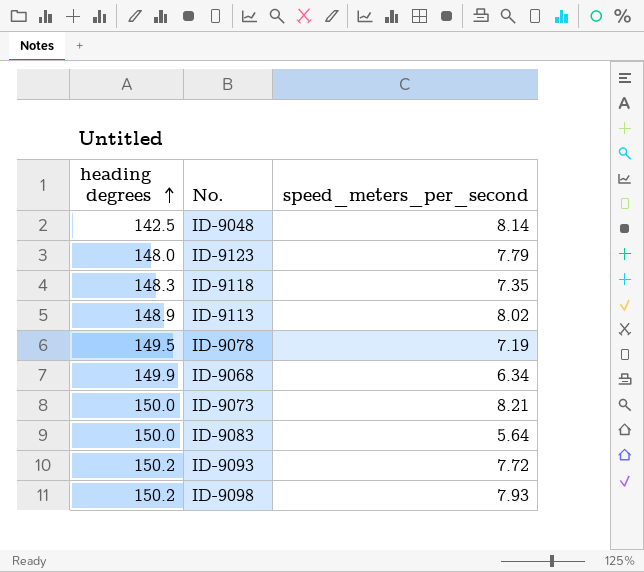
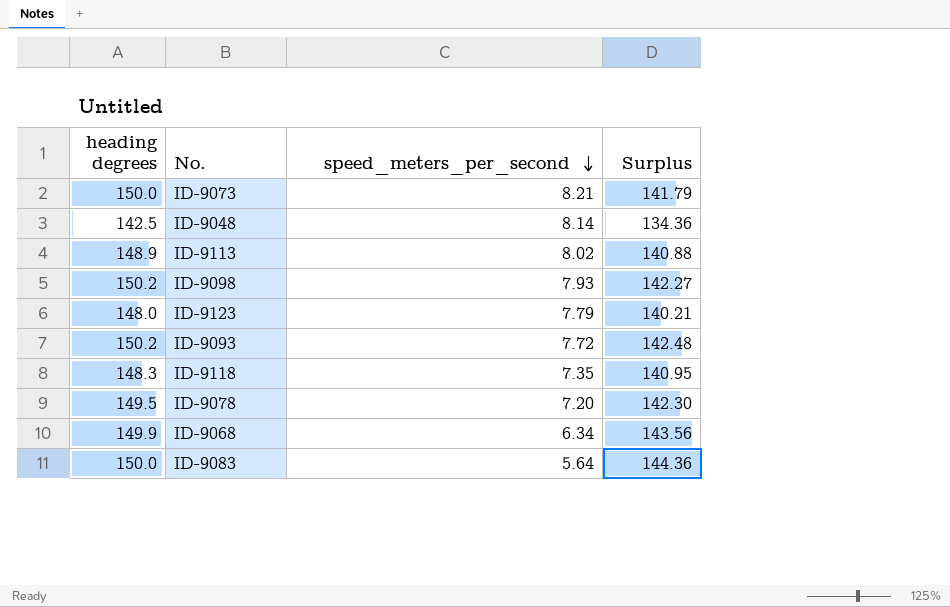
row order: heading degrees ascending -> speed_meters_per_second descending
column Surplus | formula: none -> [heading degrees] - [speed_meters_per_second]
ID-9078 | speed_meters_per_second: 7.19 -> 7.20

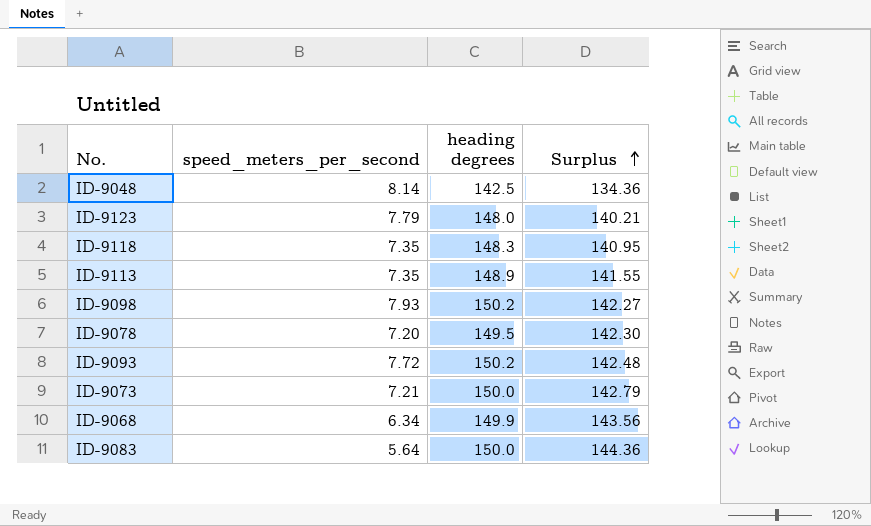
row order: speed_meters_per_second descending -> Surplus ascending
column heading degrees | position: 1 -> 3
ID-9113 | speed_meters_per_second: 8.02 -> 7.35
ID-9113 | Surplus: 140.88 -> 141.55
ID-9073 | speed_meters_per_second: 8.21 -> 7.21
ID-9073 | Surplus: 141.79 -> 142.79

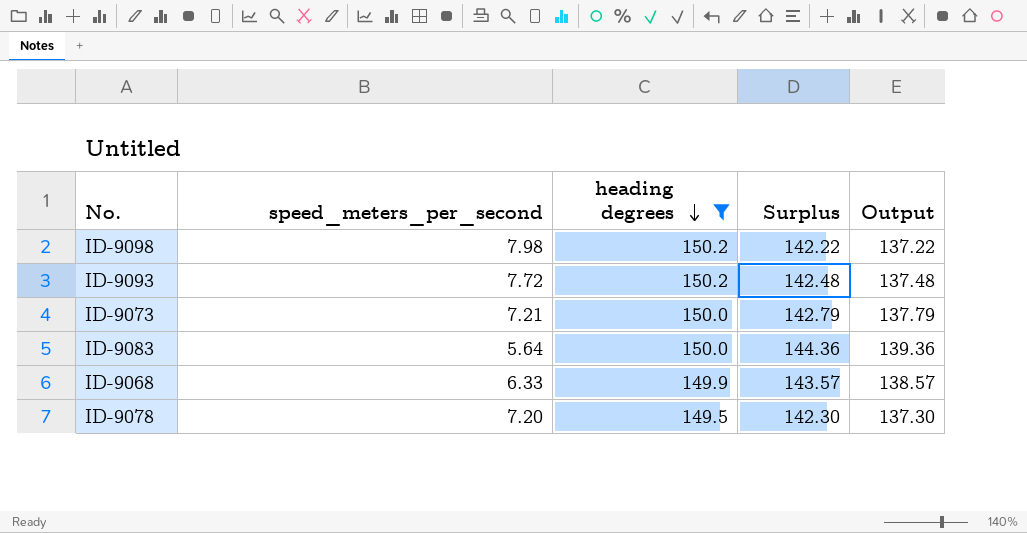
filter: none -> heading degrees >= 149.5
row order: Surplus ascending -> heading degrees descending
column Output | formula: none -> [Surplus] - 5
ID-9098 | speed_meters_per_second: 7.93 -> 7.98
ID-9098 | Surplus: 142.27 -> 142.22
ID-9068 | speed_meters_per_second: 6.34 -> 6.33
ID-9068 | Surplus: 143.56 -> 143.57

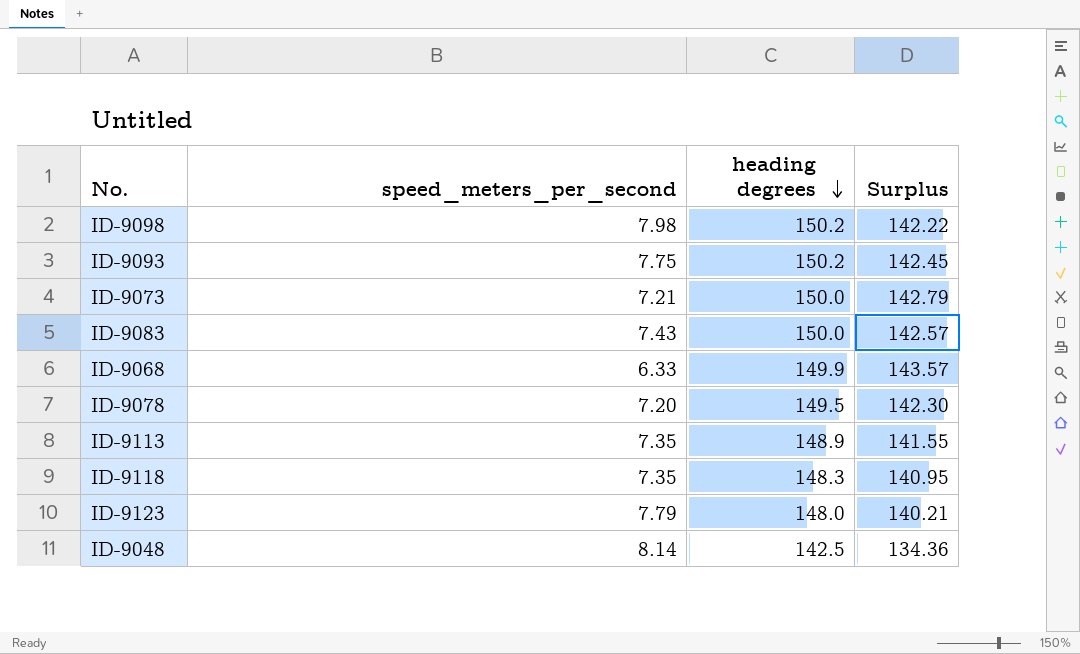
filter: heading degrees >= 149.5 -> none
column Output | formula: [Surplus] - 5 -> none
ID-9093 | speed_meters_per_second: 7.72 -> 7.75
ID-9093 | Surplus: 142.48 -> 142.45
ID-9083 | speed_meters_per_second: 5.64 -> 7.43
ID-9083 | Surplus: 144.36 -> 142.57

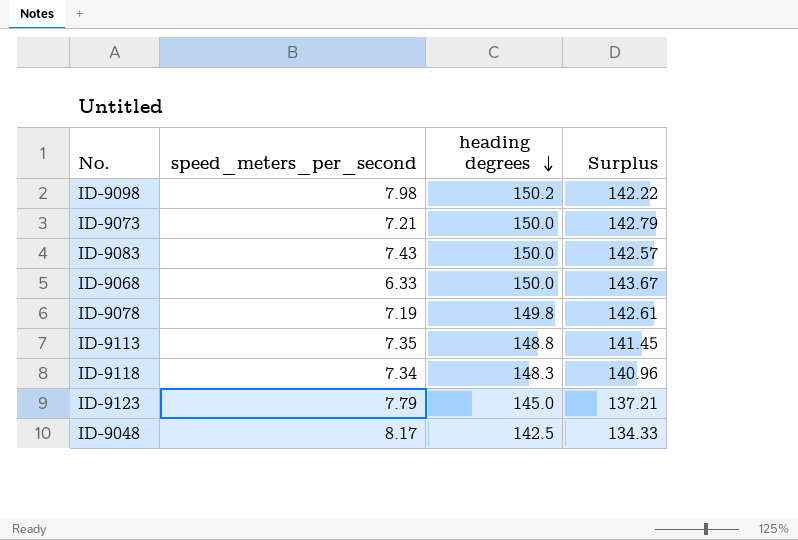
row ID-9093: 7.75 | 150.2 | 142.45 -> none
ID-9068 | heading degrees: 149.9 -> 150.0
ID-9068 | Surplus: 143.57 -> 143.67
ID-9078 | speed_meters_per_second: 7.20 -> 7.19
ID-9078 | heading degrees: 149.5 -> 149.8
ID-9078 | Surplus: 142.30 -> 142.61
ID-9113 | heading degrees: 148.9 -> 148.8
ID-9113 | Surplus: 141.55 -> 141.45
ID-9118 | speed_meters_per_second: 7.35 -> 7.34
ID-9118 | Surplus: 140.95 -> 140.96
ID-9123 | heading degrees: 148.0 -> 145.0
ID-9123 | Surplus: 140.21 -> 137.21
ID-9048 | speed_meters_per_second: 8.14 -> 8.17
ID-9048 | Surplus: 134.36 -> 134.33

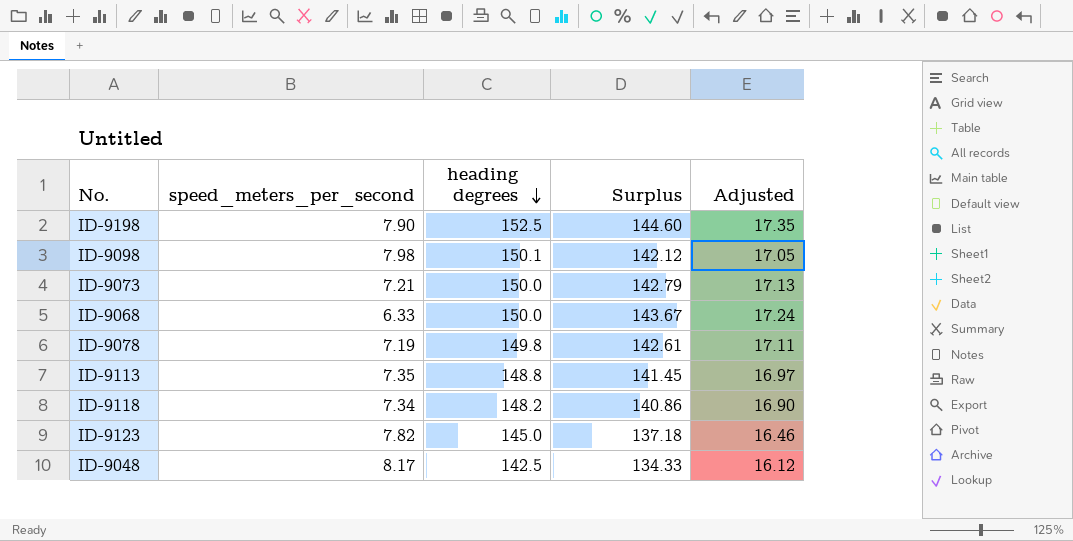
column Adjusted | formula: none -> [Surplus] * 0.12
row ID-9083: 7.43 | 150.0 | 142.57 -> none
row ID-9198: none -> 7.90 | 152.5 | 144.60 | 17.35
ID-9098 | heading degrees: 150.2 -> 150.1
ID-9098 | Surplus: 142.22 -> 142.12
ID-9118 | heading degrees: 148.3 -> 148.2
ID-9118 | Surplus: 140.96 -> 140.86
ID-9123 | speed_meters_per_second: 7.79 -> 7.82
ID-9123 | Surplus: 137.21 -> 137.18

